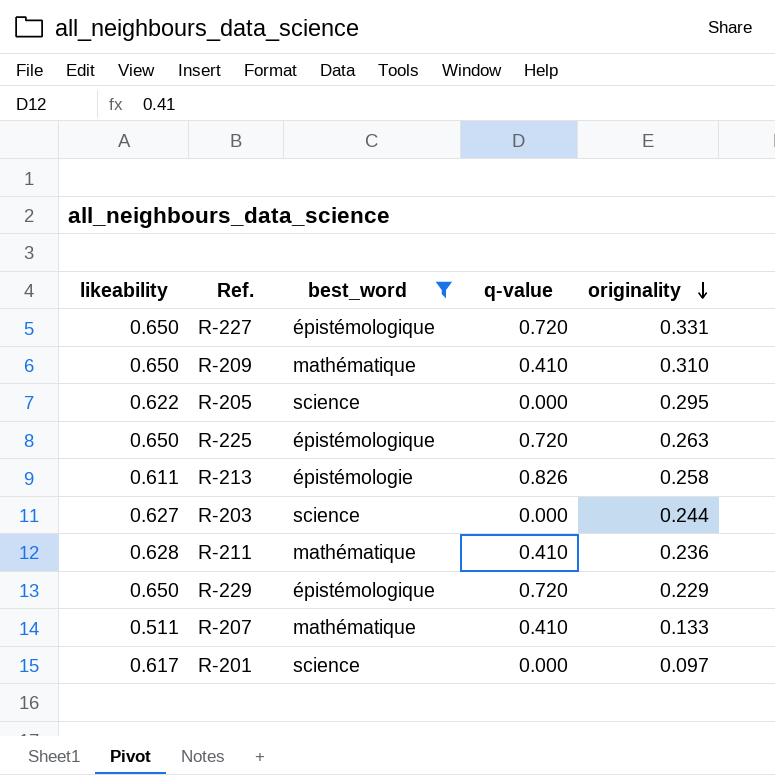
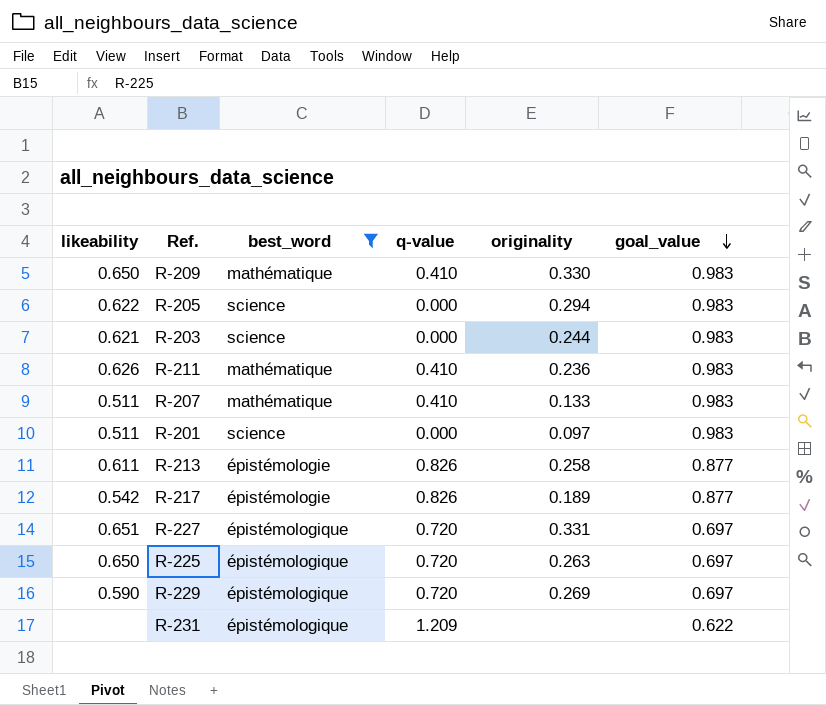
row order: originality descending -> goal_value descending
column goal_value | position: none -> 6
R-209 | originality: 0.310 -> 0.330
R-205 | originality: 0.295 -> 0.294
R-203 | likeability: 0.627 -> 0.621
R-211 | likeability: 0.628 -> 0.626
R-201 | likeability: 0.617 -> 0.511
row R-217: none -> 0.542 | épistémologie | 0.826 | 0.189 | 0.877
R-227 | likeability: 0.650 -> 0.651
R-229 | likeability: 0.650 -> 0.590
R-229 | originality: 0.229 -> 0.269
row R-231: none -> none | épistémologique | 1.209 | none | 0.622

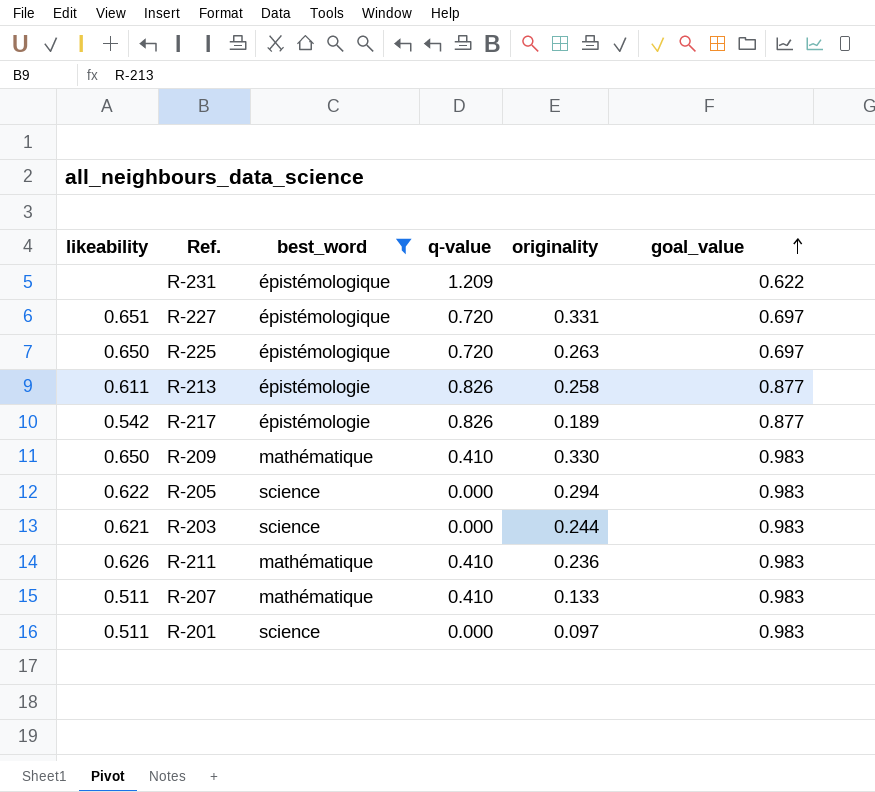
row order: goal_value descending -> goal_value ascending
row R-229: 0.590 | épistémologique | 0.720 | 0.269 | 0.697 -> none

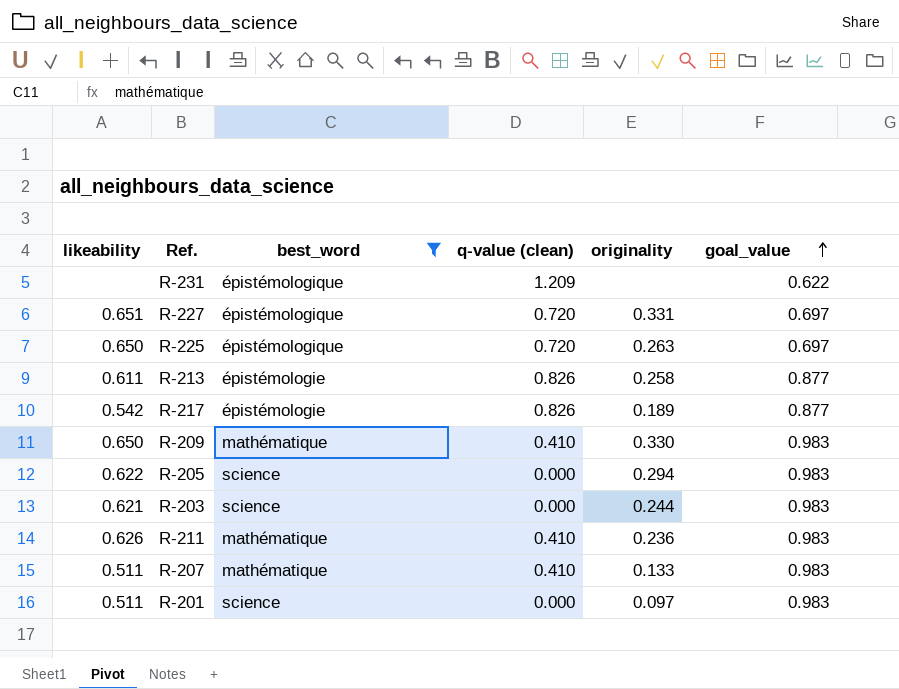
column name: q-value -> q-value (clean)

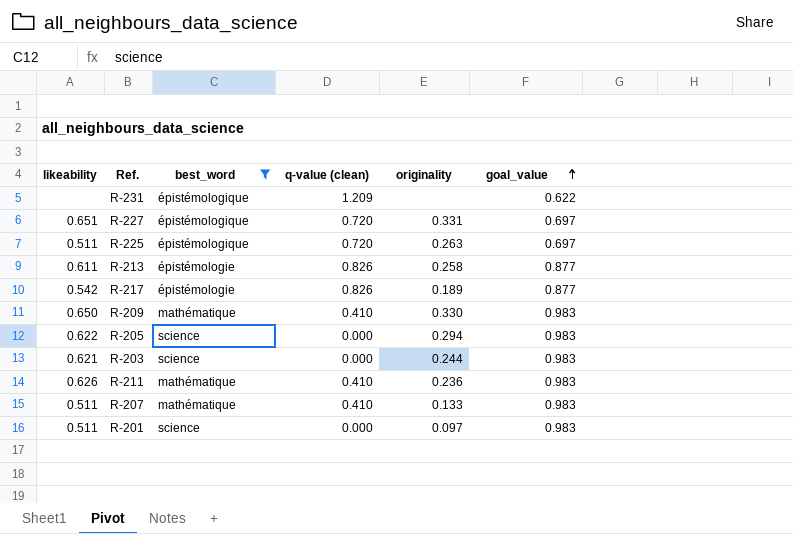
R-225 | likeability: 0.650 -> 0.511

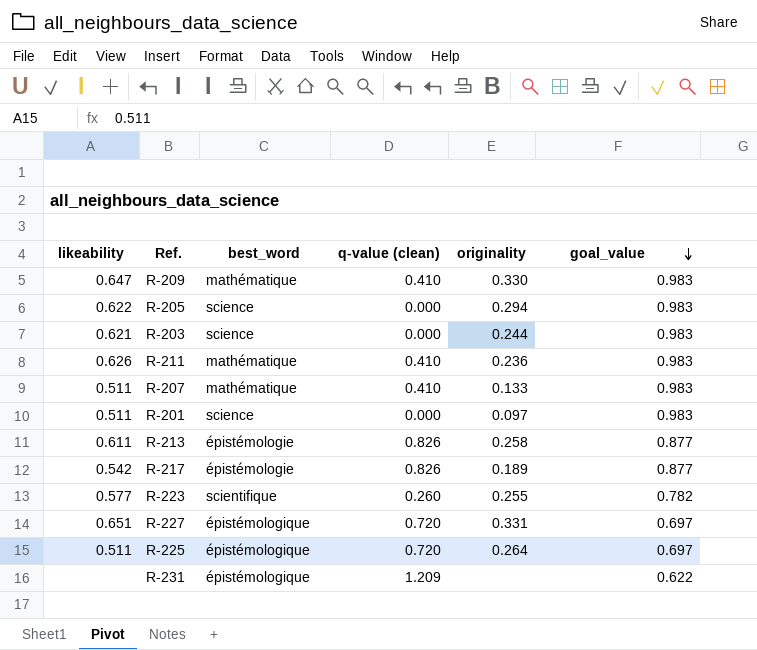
filter: best_word != scientifique -> none
row order: goal_value ascending -> goal_value descending
R-209 | likeability: 0.650 -> 0.647
R-225 | originality: 0.263 -> 0.264

